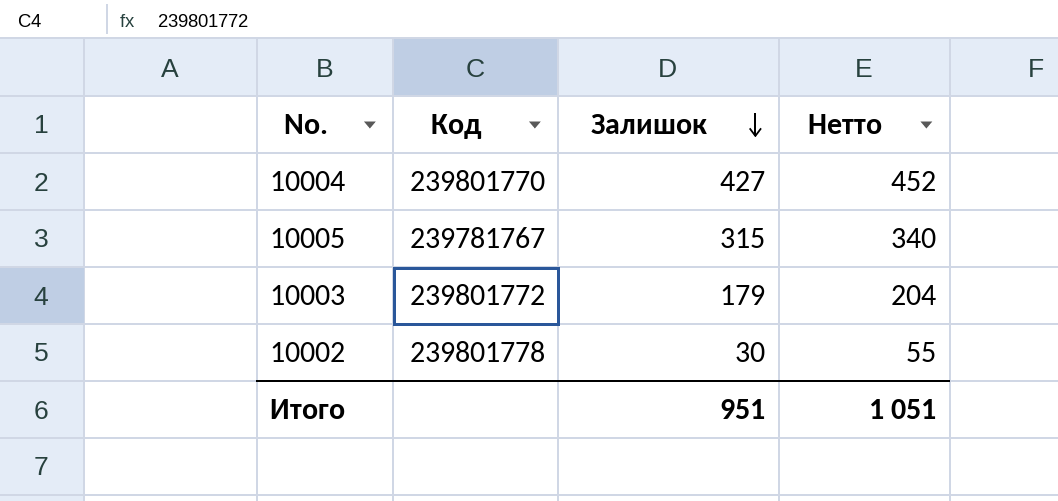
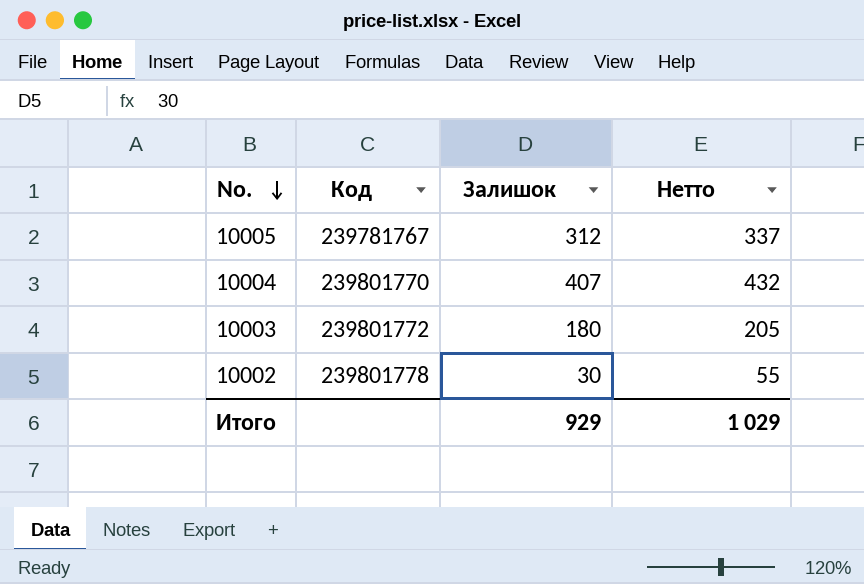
row order: Залишок descending -> No. descending
10005 | Залишок: 315 -> 312
10005 | Нетто: 340 -> 337
10004 | Залишок: 427 -> 407
10004 | Нетто: 452 -> 432
10003 | Залишок: 179 -> 180
10003 | Нетто: 204 -> 205
Итого | Залишок: 951 -> 929
Итого | Нетто: 1 051 -> 1 029

